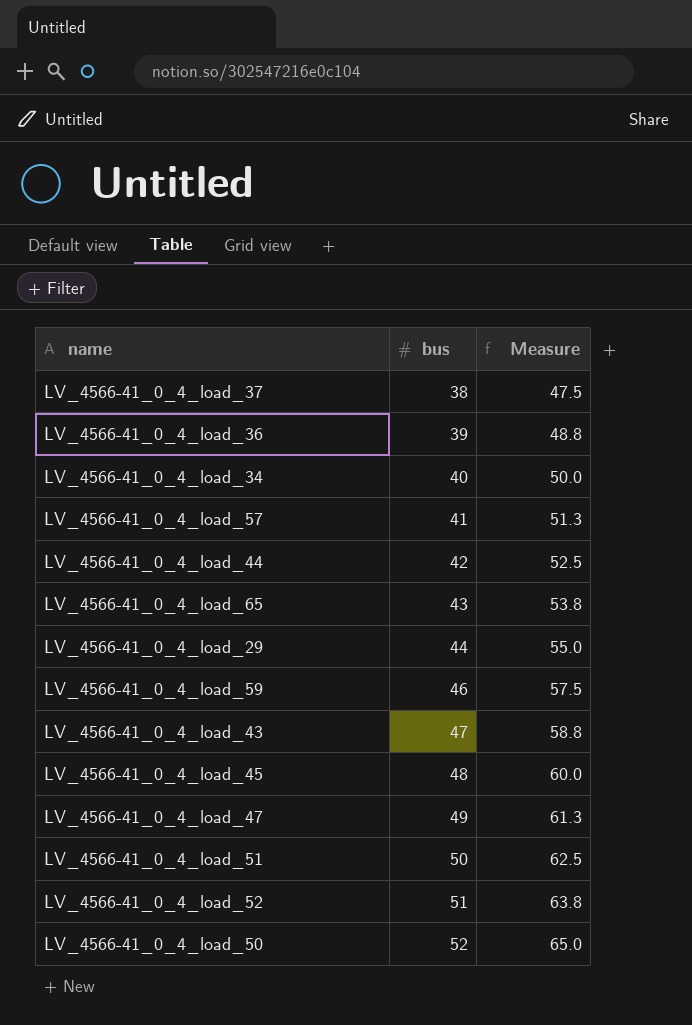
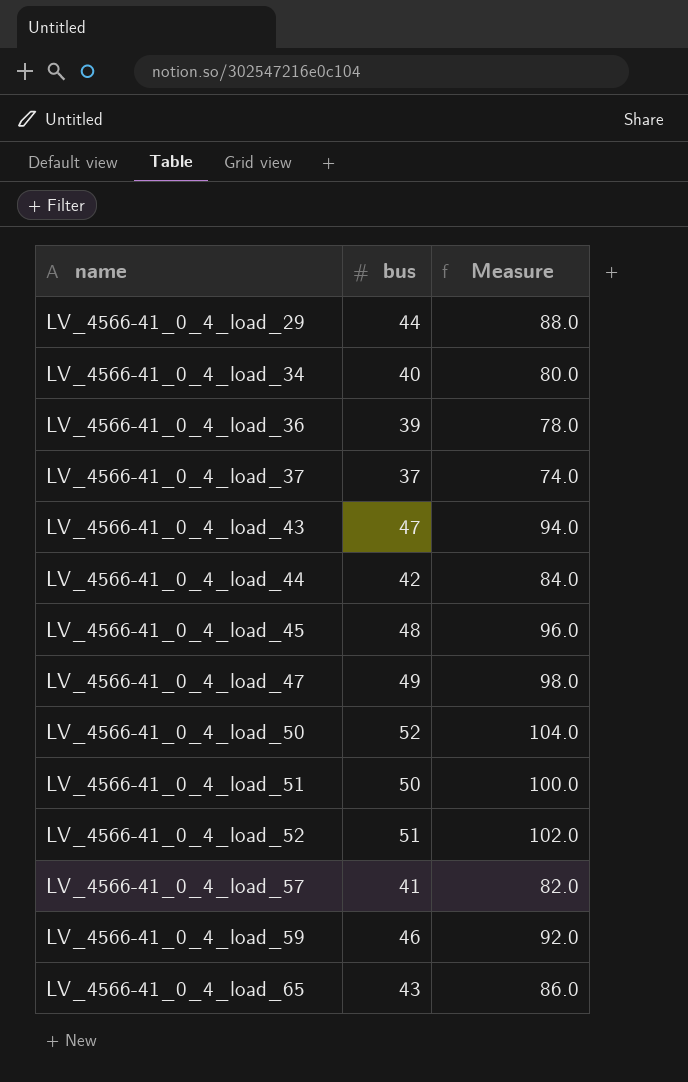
row order: bus ascending -> name ascending
column Measure | formula: [bus] * 1.25 -> [bus] * 2
LV_4566-41_0_4_load_37 | bus: 38 -> 37

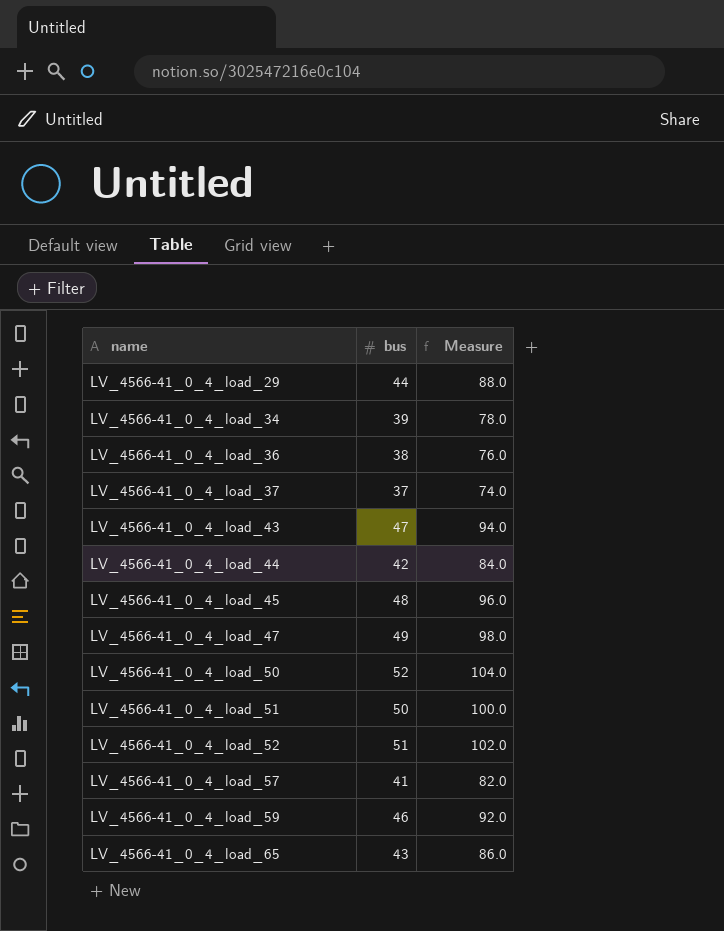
LV_4566-41_0_4_load_34 | bus: 40 -> 39
LV_4566-41_0_4_load_34 | Measure: 80.0 -> 78.0
LV_4566-41_0_4_load_36 | bus: 39 -> 38
LV_4566-41_0_4_load_36 | Measure: 78.0 -> 76.0

